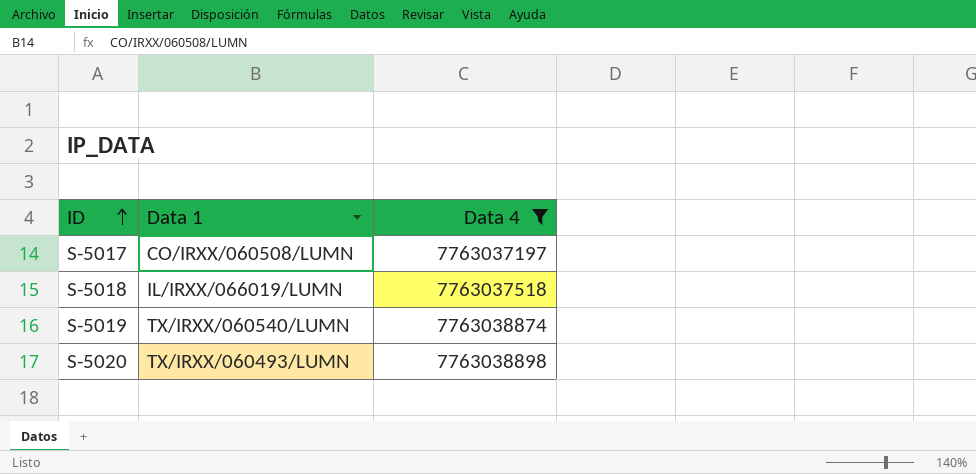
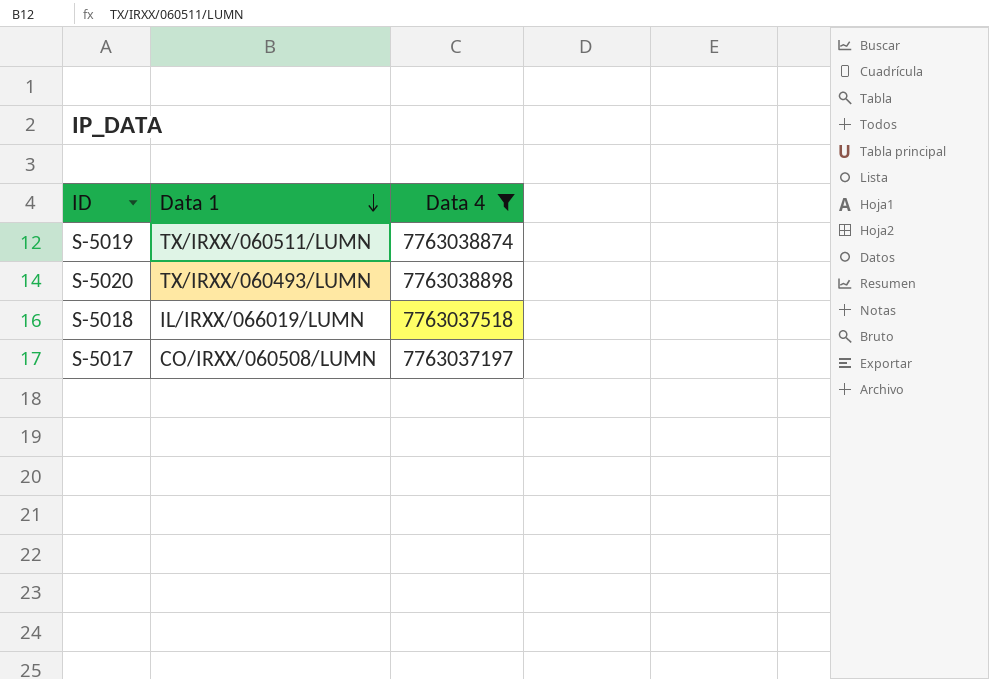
row order: ID ascending -> Data 1 descending
S-5019 | Data 1: TX/IRXX/060540/LUMN -> TX/IRXX/060511/LUMN

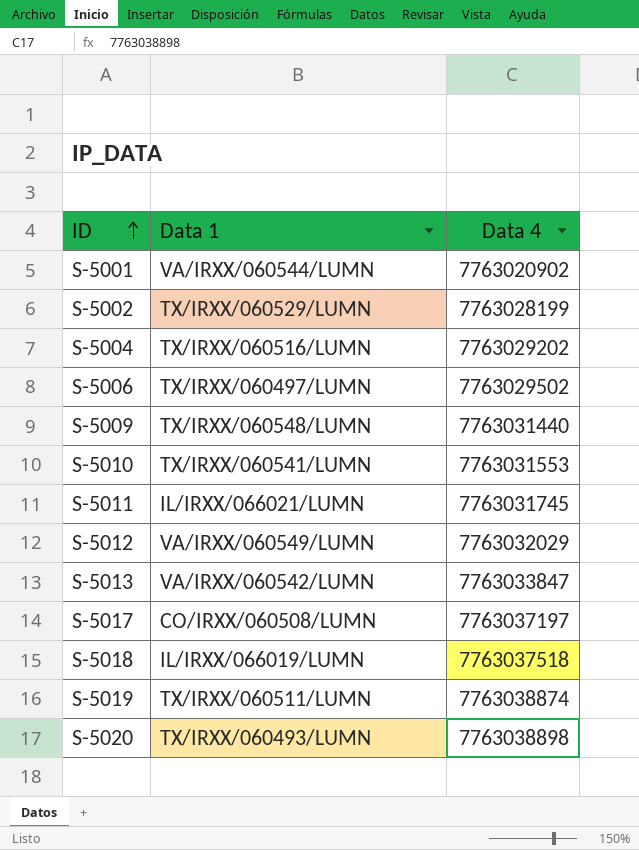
filter: Data 4 >= 7763037197 -> none
row order: Data 1 descending -> ID ascending

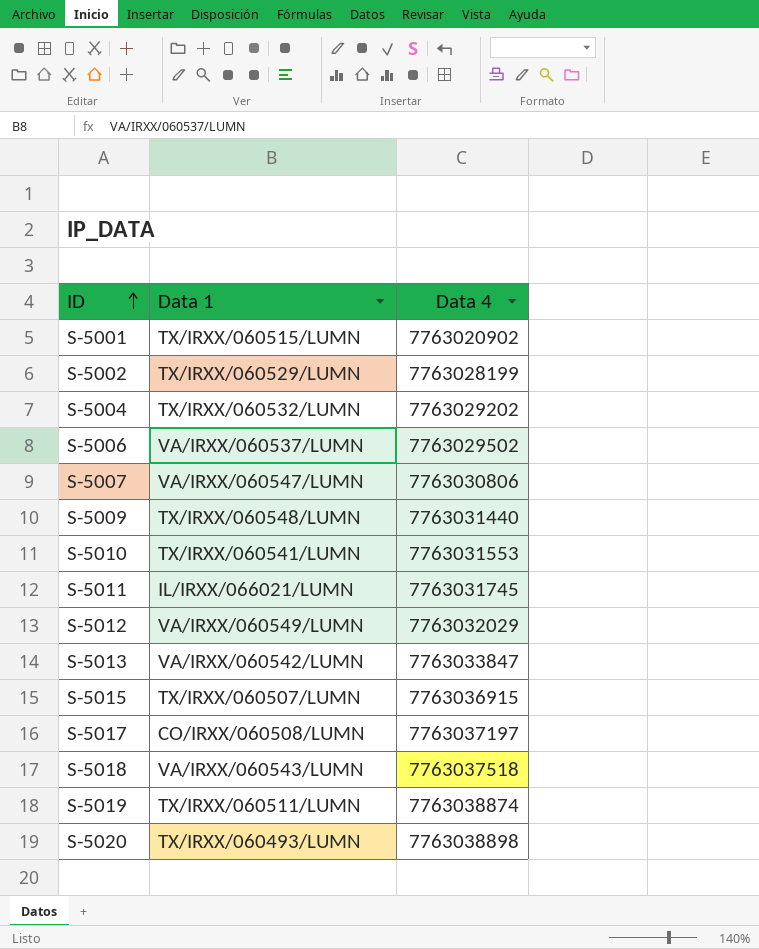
S-5001 | Data 1: VA/IRXX/060544/LUMN -> TX/IRXX/060515/LUMN
S-5004 | Data 1: TX/IRXX/060516/LUMN -> TX/IRXX/060532/LUMN
S-5006 | Data 1: TX/IRXX/060497/LUMN -> VA/IRXX/060537/LUMN
row S-5007: none -> VA/IRXX/060547/LUMN | 7763030806
row S-5015: none -> TX/IRXX/060507/LUMN | 7763036915
S-5018 | Data 1: IL/IRXX/066019/LUMN -> VA/IRXX/060543/LUMN

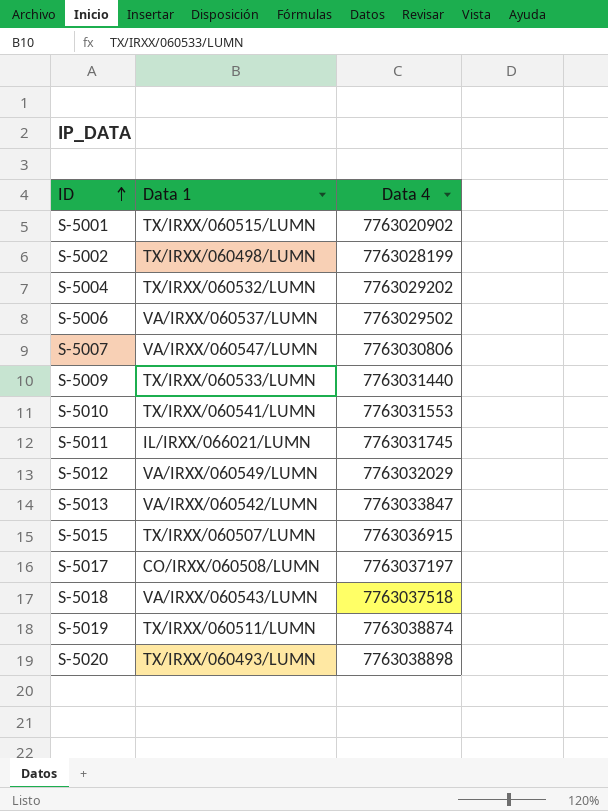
S-5002 | Data 1: TX/IRXX/060529/LUMN -> TX/IRXX/060498/LUMN
S-5009 | Data 1: TX/IRXX/060548/LUMN -> TX/IRXX/060533/LUMN

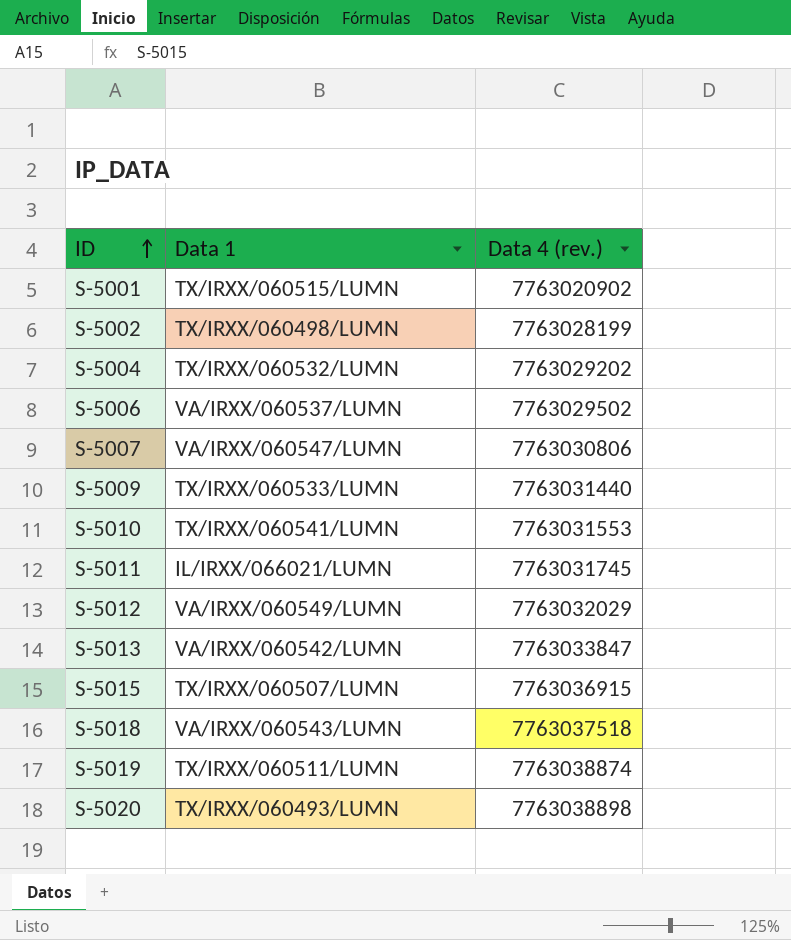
column name: Data 4 -> Data 4 (rev.)
row S-5017: CO/IRXX/060508/LUMN | 7763037197 -> none

